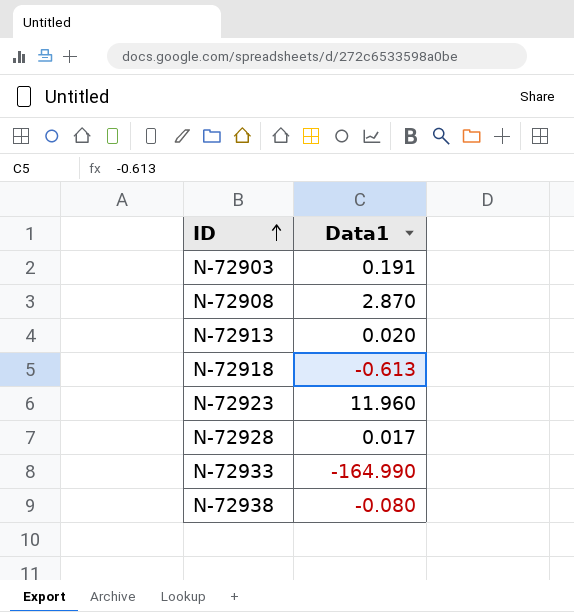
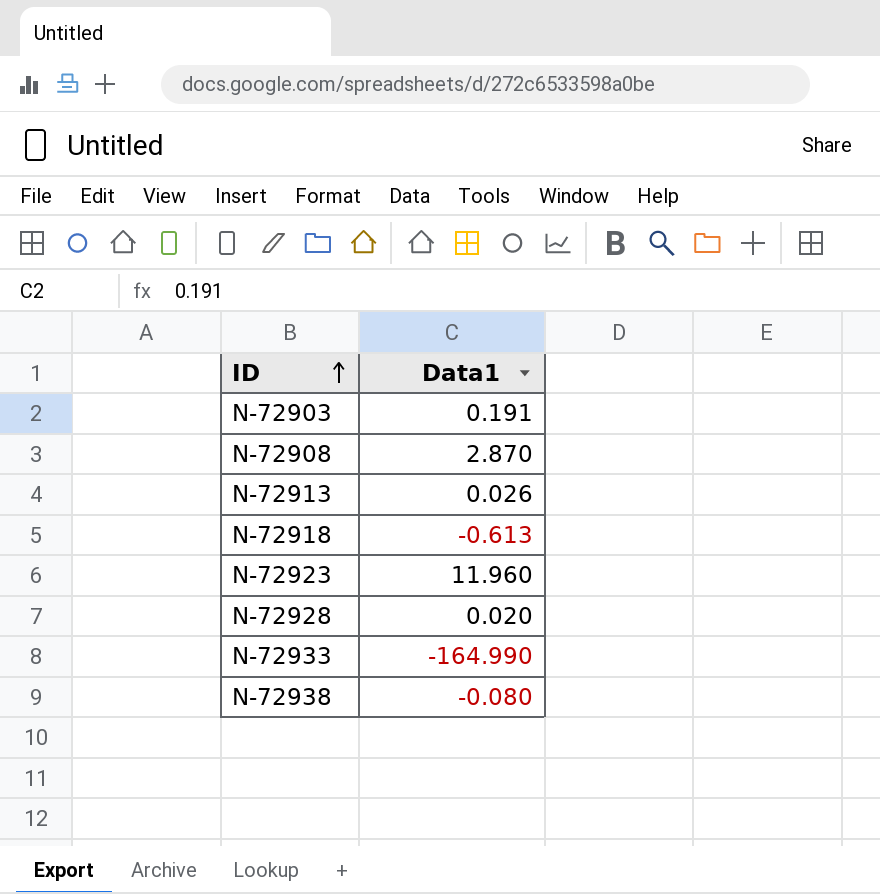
N-72913 | Data1: 0.020 -> 0.026
N-72928 | Data1: 0.017 -> 0.020

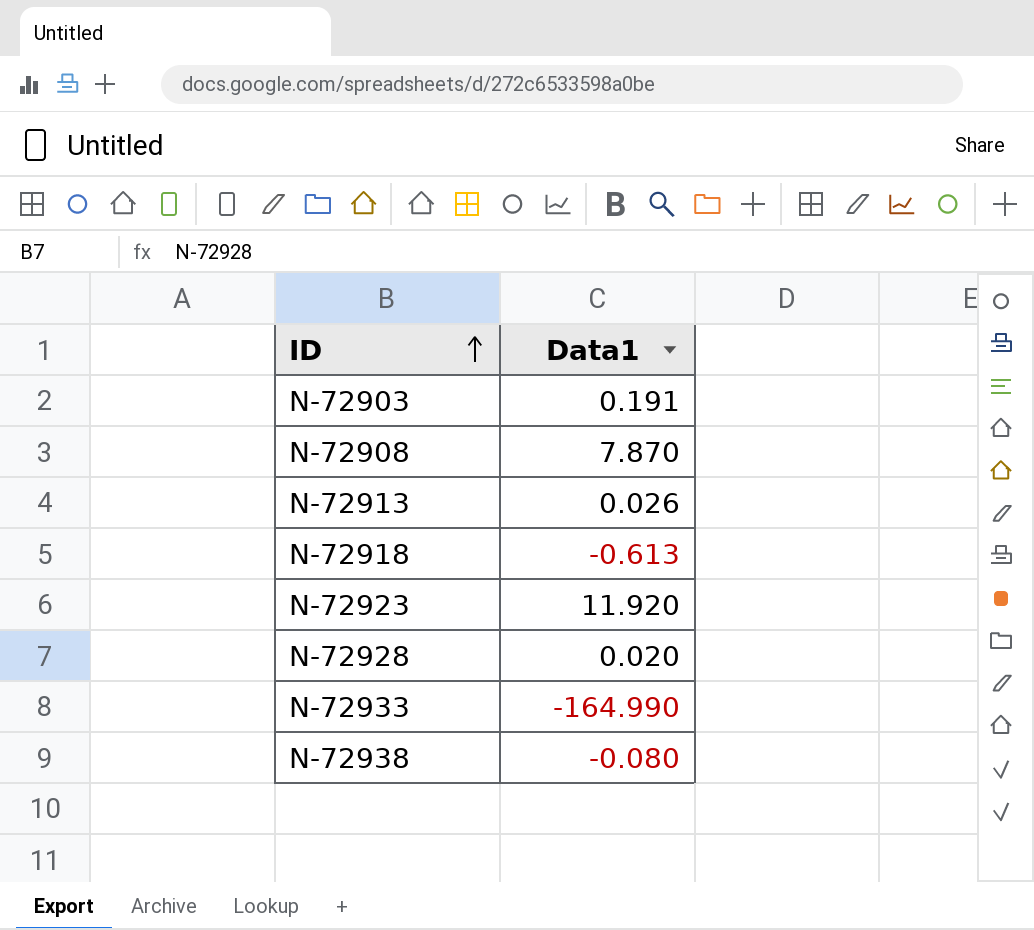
N-72908 | Data1: 2.870 -> 7.870
N-72923 | Data1: 11.960 -> 11.920

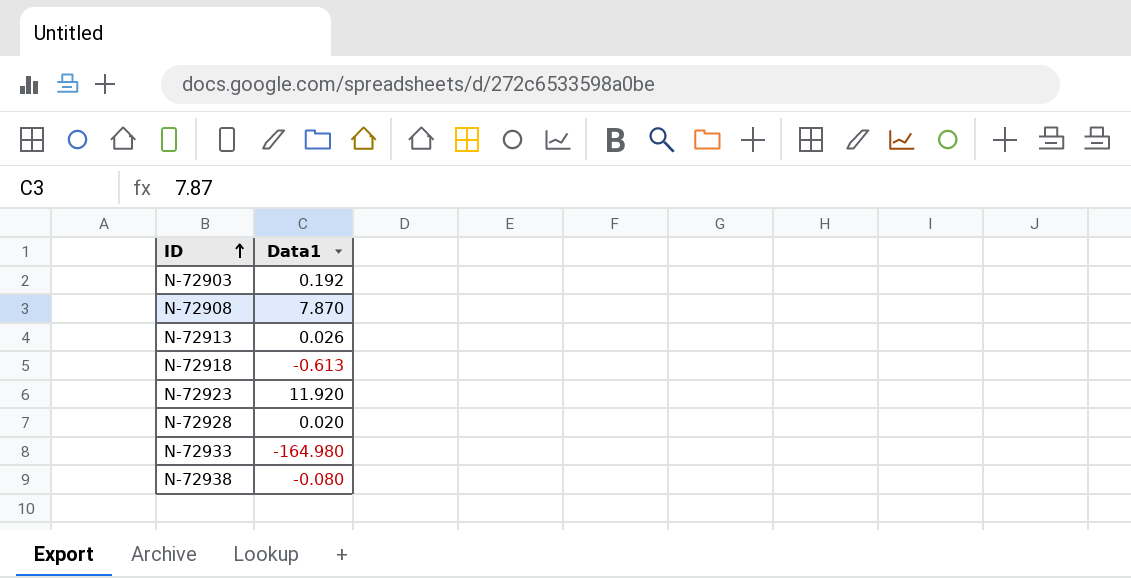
N-72903 | Data1: 0.191 -> 0.192
N-72933 | Data1: -164.990 -> -164.980

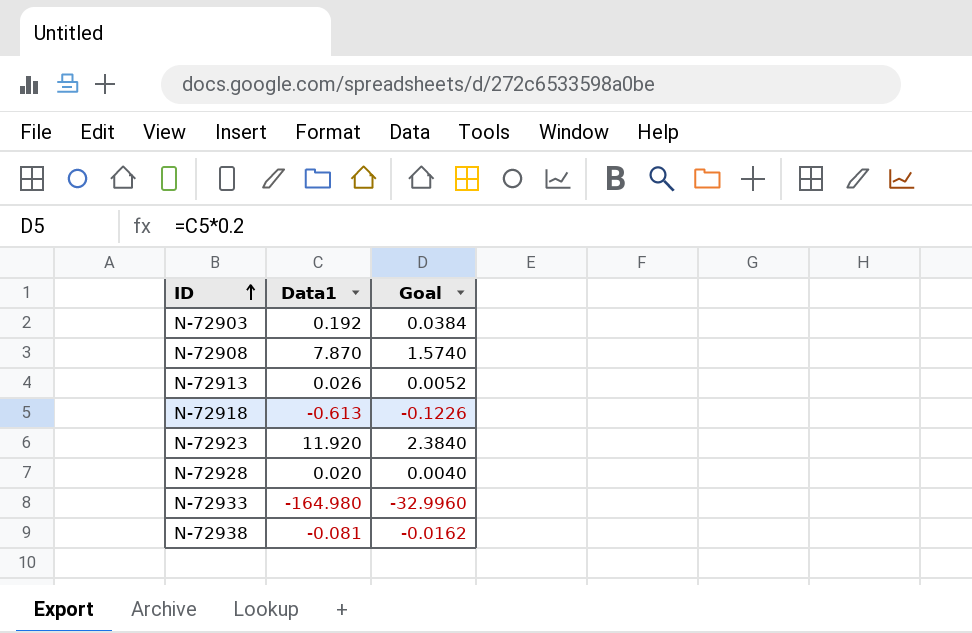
column Goal | formula: none -> [Data1] * 0.2
N-72938 | Data1: -0.080 -> -0.081

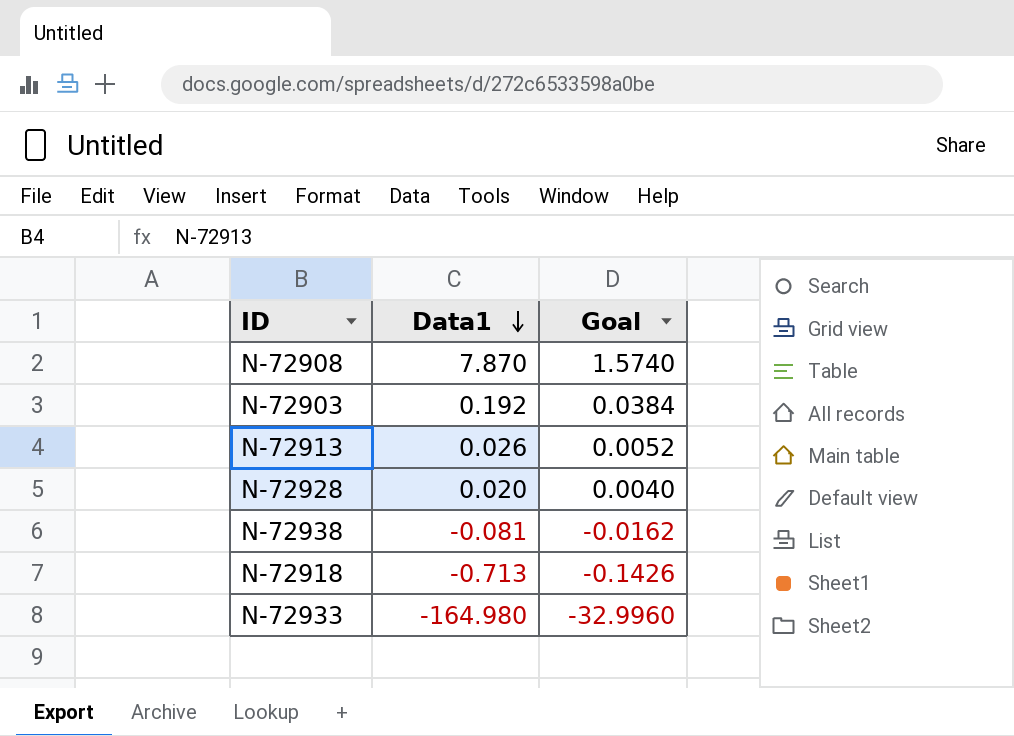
row order: ID ascending -> Data1 descending
row N-72923: 11.920 | 2.3840 -> none
N-72918 | Data1: -0.613 -> -0.713
N-72918 | Goal: -0.1226 -> -0.1426

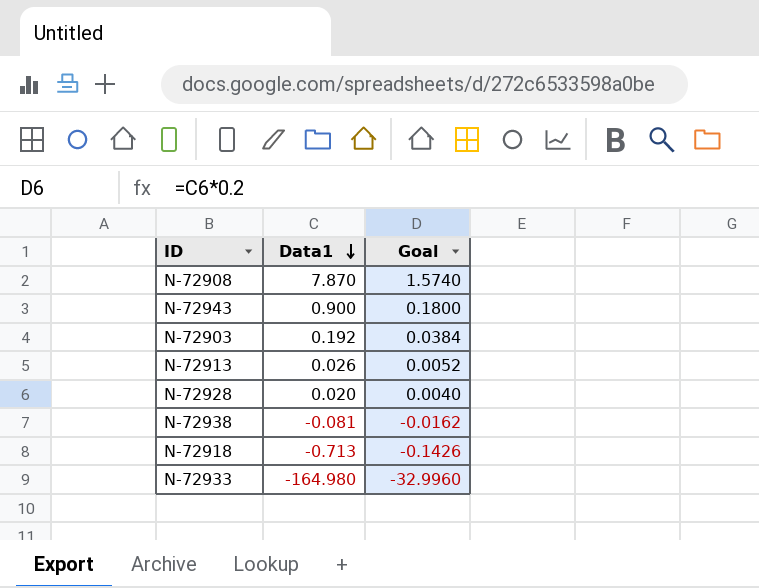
row N-72943: none -> 0.900 | 0.1800

